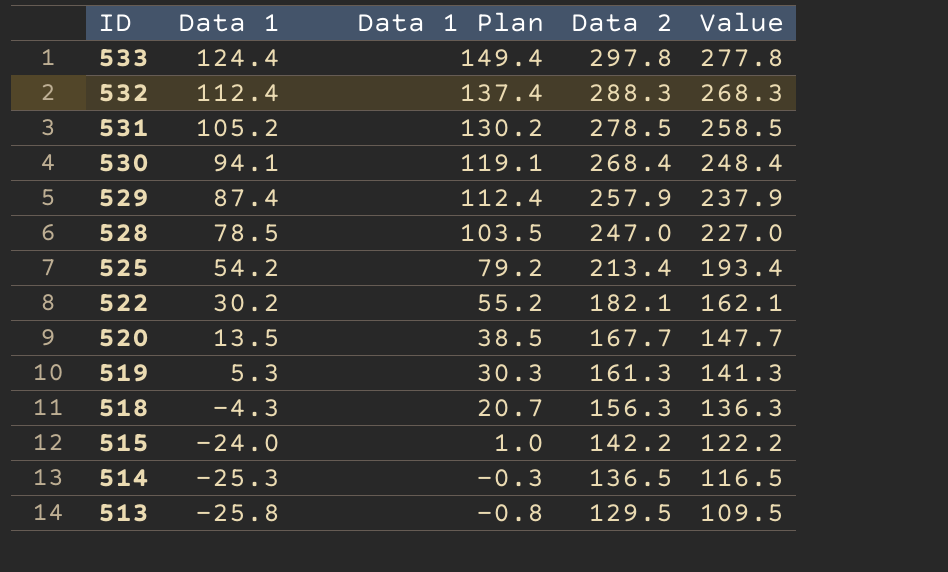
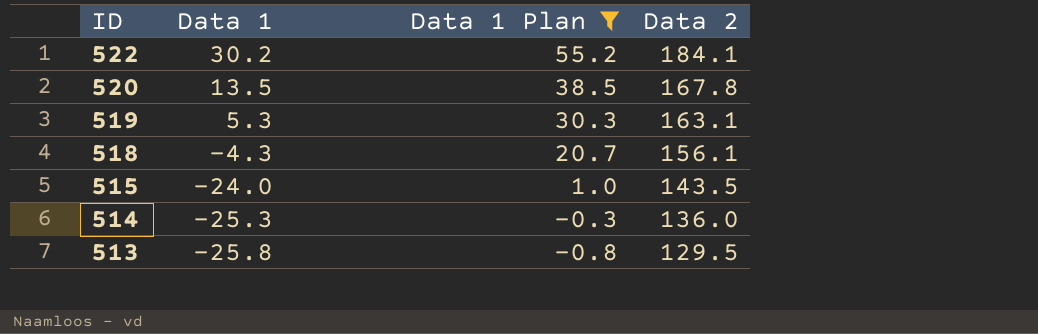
filter: none -> Data 1 Plan <= 55.2
column Value | formula: [Data 2] - 20 -> none
522 | Data 2: 182.1 -> 184.1
520 | Data 2: 167.7 -> 167.8
519 | Data 2: 161.3 -> 163.1
518 | Data 2: 156.3 -> 156.1
515 | Data 2: 142.2 -> 143.5
514 | Data 2: 136.5 -> 136.0

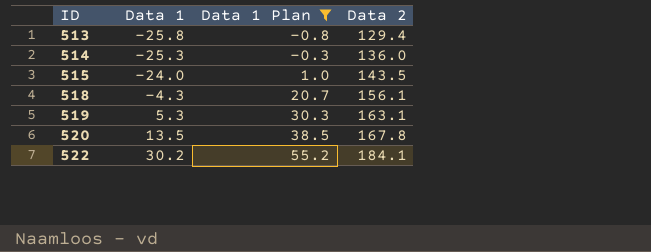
row order: ID descending -> ID ascending
513 | Data 2: 129.5 -> 129.4

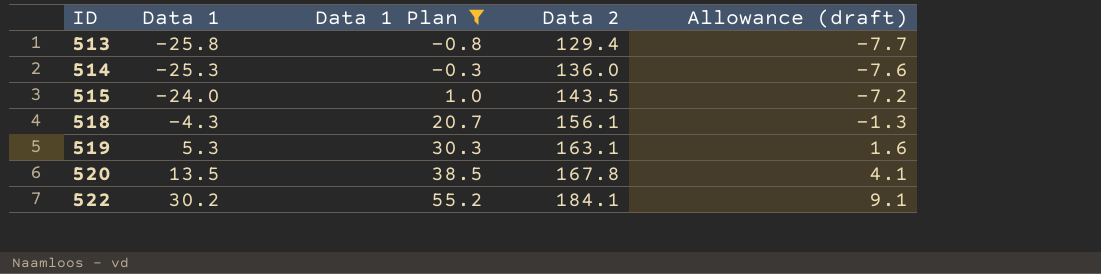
column Allowance (draft) | formula: none -> [Data 1] * 0.3

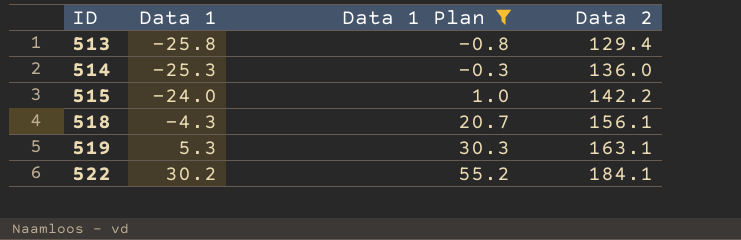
column Allowance (draft) | formula: [Data 1] * 0.3 -> none
row 520: 13.5 | 38.5 | 167.8 | 4.1 -> none
515 | Data 2: 143.5 -> 142.2

